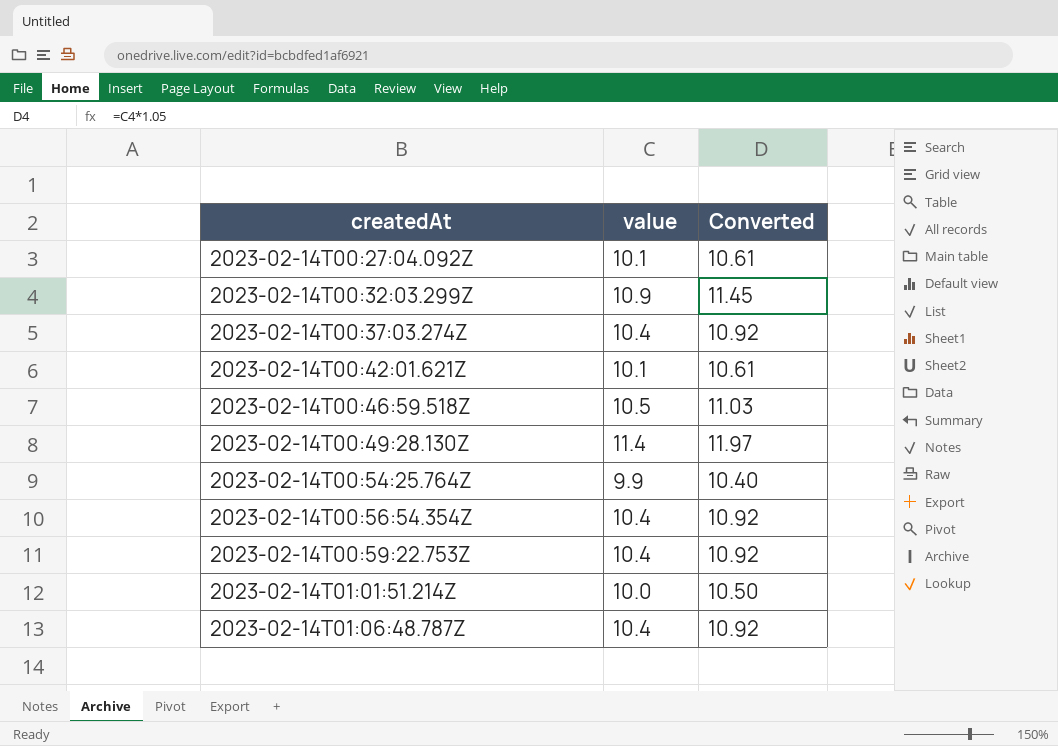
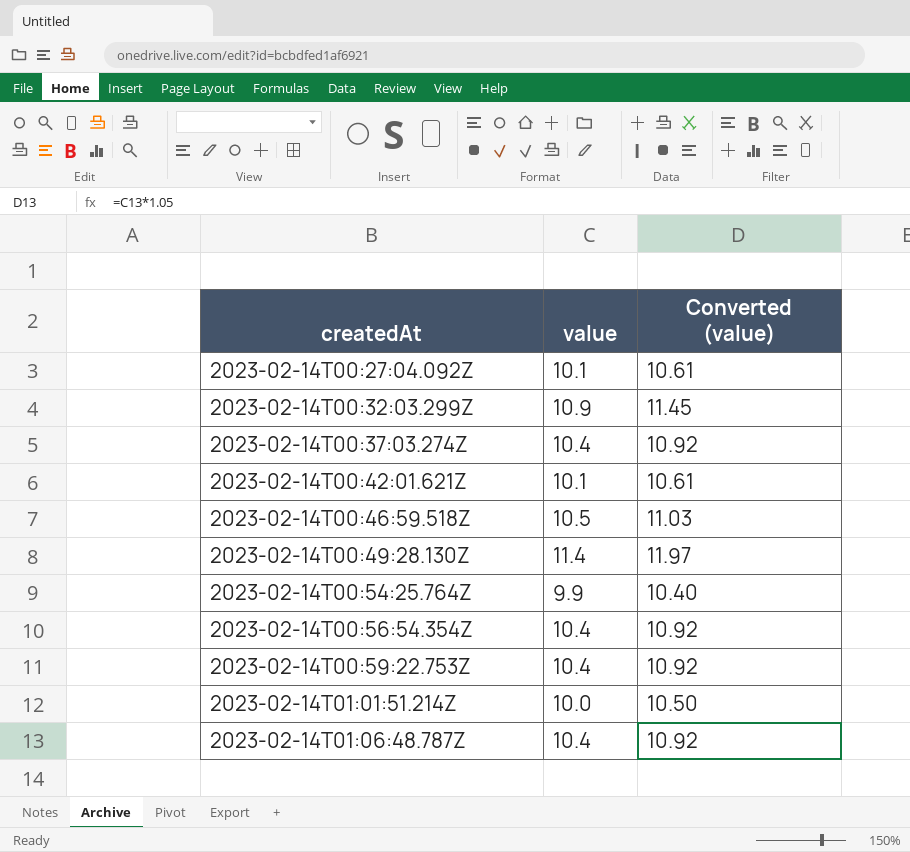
column name: Converted -> Converted (value)

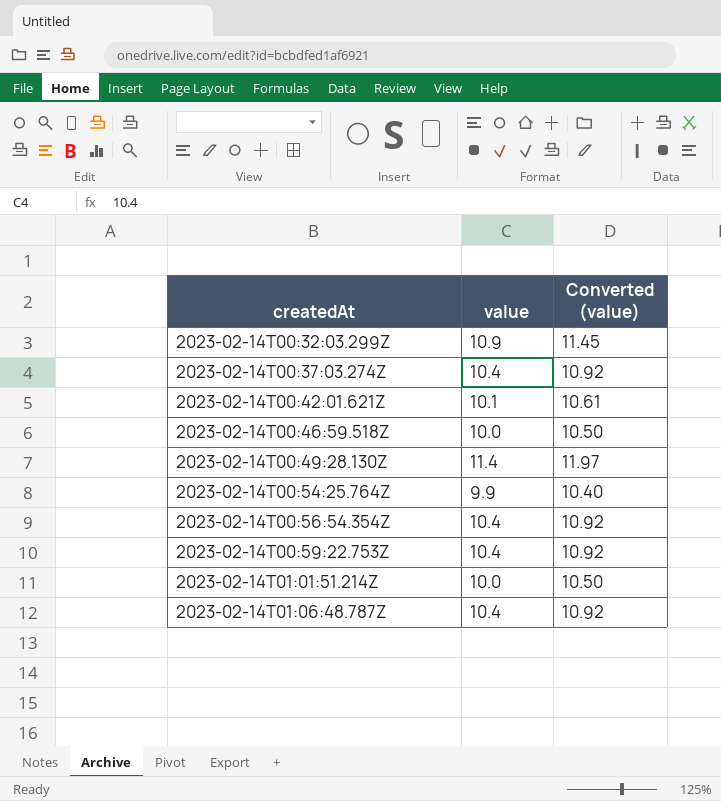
row 2023-02-14T00:27:04.092Z: 10.1 | 10.61 -> none
2023-02-14T00:46:59.518Z | value: 10.5 -> 10.0
2023-02-14T00:46:59.518Z | Converted (value): 11.03 -> 10.50

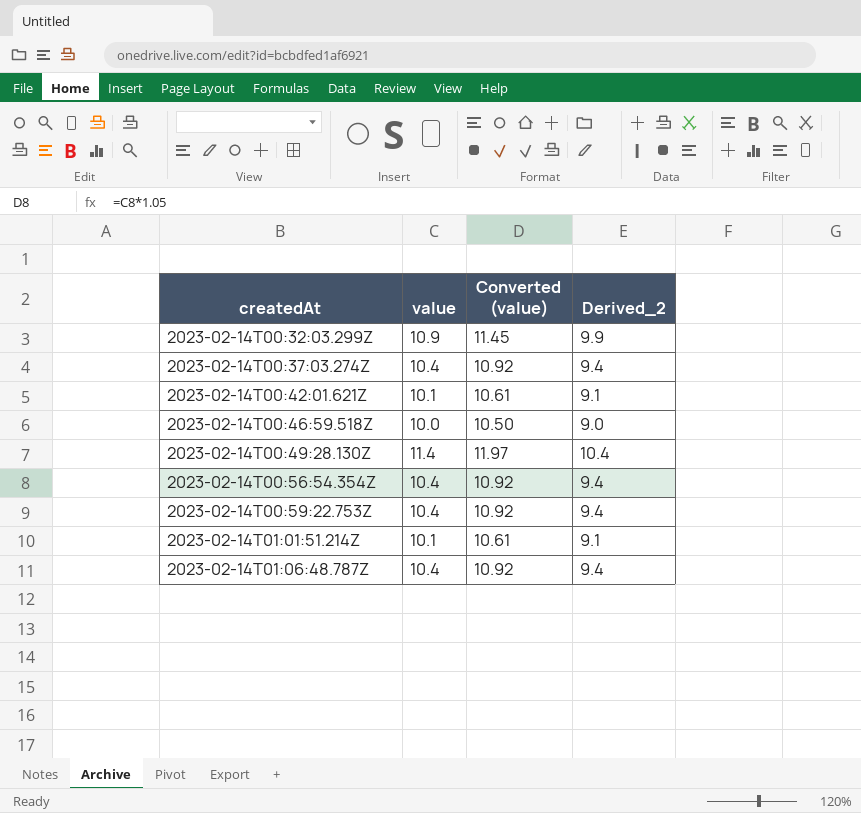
column Derived_2 | formula: none -> [value] - 1
row 2023-02-14T00:54:25.764Z: 9.9 | 10.40 -> none
2023-02-14T01:01:51.214Z | value: 10.0 -> 10.1
2023-02-14T01:01:51.214Z | Converted (value): 10.50 -> 10.61

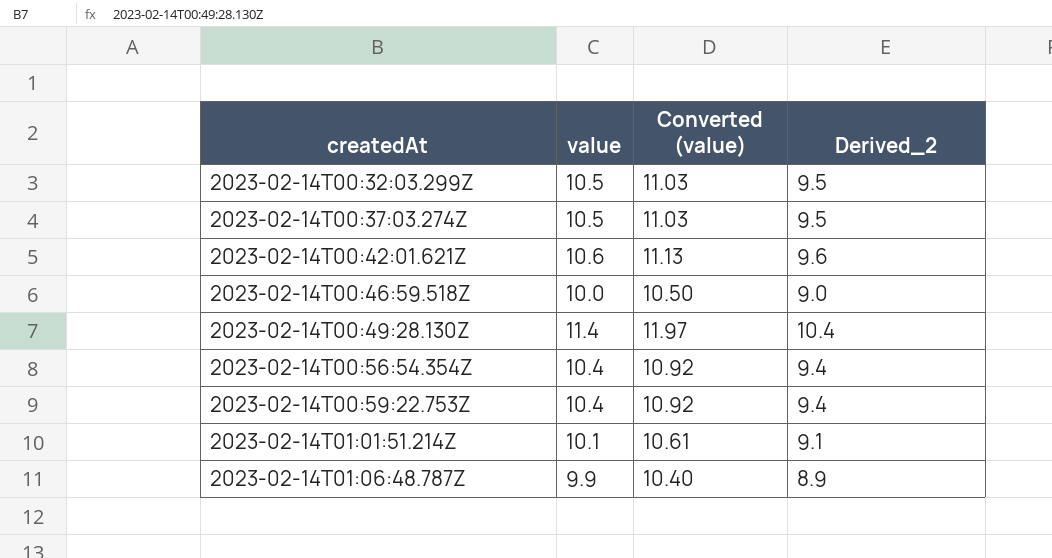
2023-02-14T00:32:03.299Z | value: 10.9 -> 10.5
2023-02-14T00:32:03.299Z | Converted (value): 11.45 -> 11.03
2023-02-14T00:32:03.299Z | Derived_2: 9.9 -> 9.5
2023-02-14T00:37:03.274Z | value: 10.4 -> 10.5
2023-02-14T00:37:03.274Z | Converted (value): 10.92 -> 11.03
2023-02-14T00:37:03.274Z | Derived_2: 9.4 -> 9.5
2023-02-14T00:42:01.621Z | value: 10.1 -> 10.6
2023-02-14T00:42:01.621Z | Converted (value): 10.61 -> 11.13
2023-02-14T00:42:01.621Z | Derived_2: 9.1 -> 9.6
2023-02-14T01:06:48.787Z | value: 10.4 -> 9.9
2023-02-14T01:06:48.787Z | Converted (value): 10.92 -> 10.40
2023-02-14T01:06:48.787Z | Derived_2: 9.4 -> 8.9

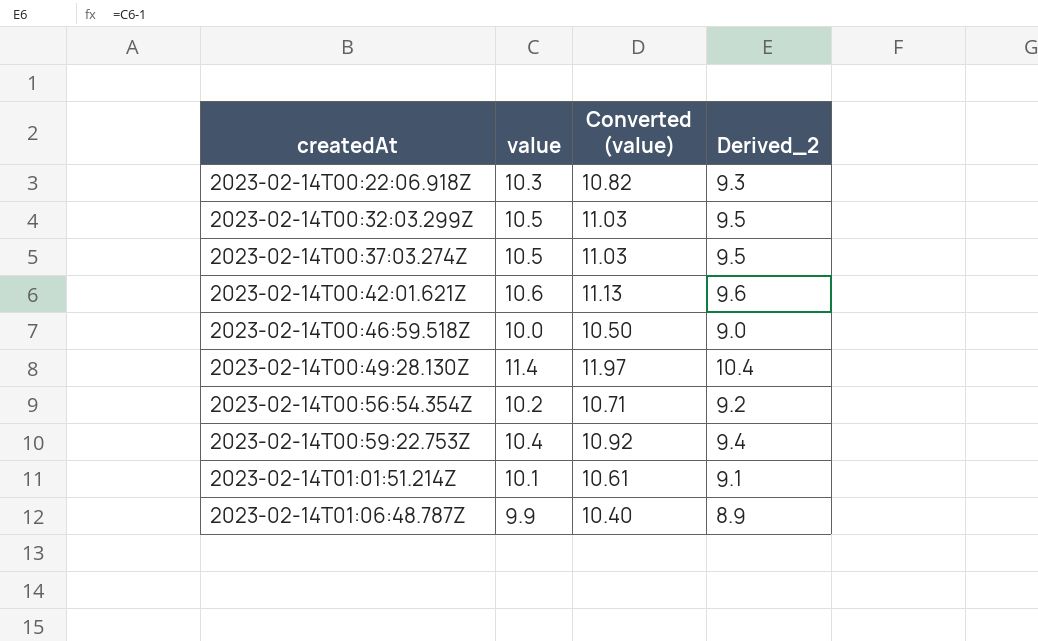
row 2023-02-14T00:22:06.918Z: none -> 10.3 | 10.82 | 9.3
2023-02-14T00:56:54.354Z | value: 10.4 -> 10.2
2023-02-14T00:56:54.354Z | Converted (value): 10.92 -> 10.71
2023-02-14T00:56:54.354Z | Derived_2: 9.4 -> 9.2

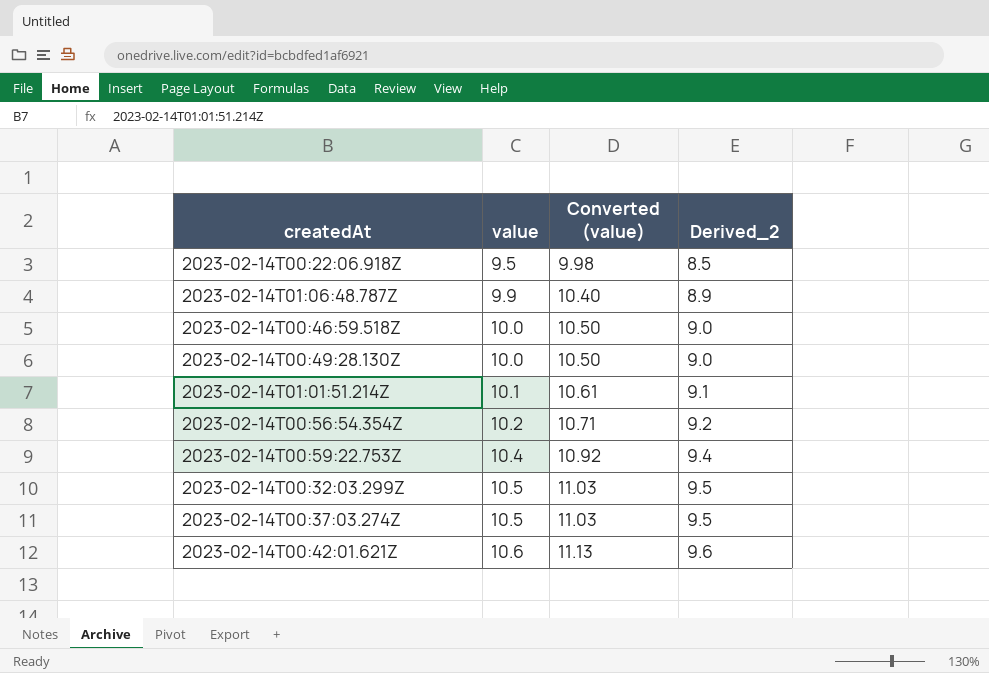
row order: createdAt ascending -> value ascending
2023-02-14T00:22:06.918Z | value: 10.3 -> 9.5
2023-02-14T00:22:06.918Z | Converted (value): 10.82 -> 9.98
2023-02-14T00:22:06.918Z | Derived_2: 9.3 -> 8.5
2023-02-14T00:49:28.130Z | value: 11.4 -> 10.0
2023-02-14T00:49:28.130Z | Converted (value): 11.97 -> 10.50
2023-02-14T00:49:28.130Z | Derived_2: 10.4 -> 9.0

